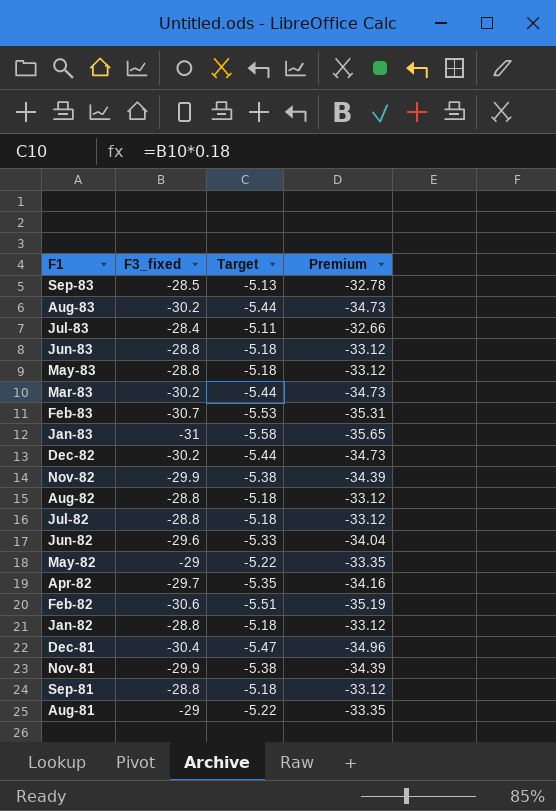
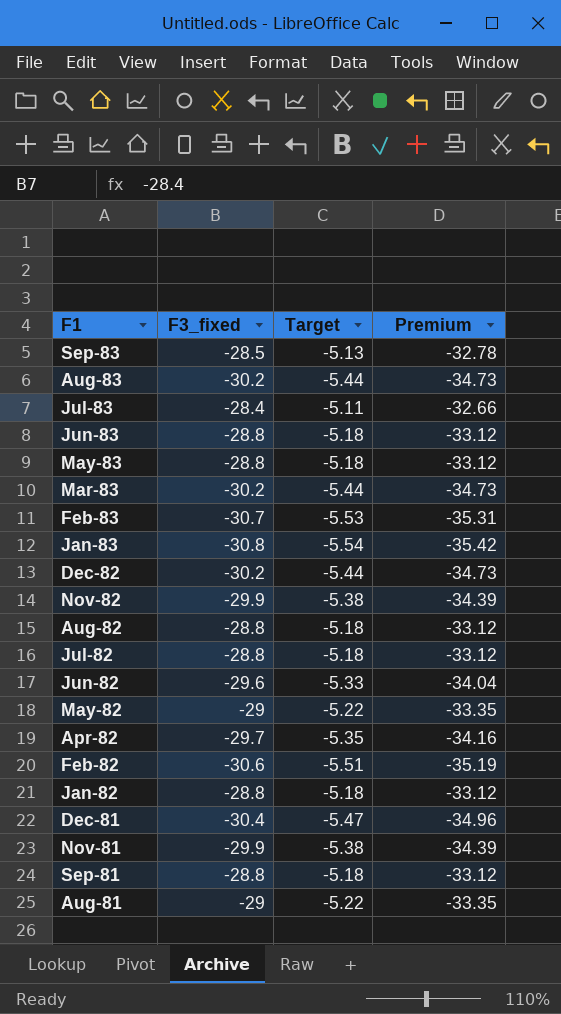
Jan-83 | F3_fixed: -31 -> -30.8
Jan-83 | Target: -5.58 -> -5.54
Jan-83 | Premium: -35.65 -> -35.42

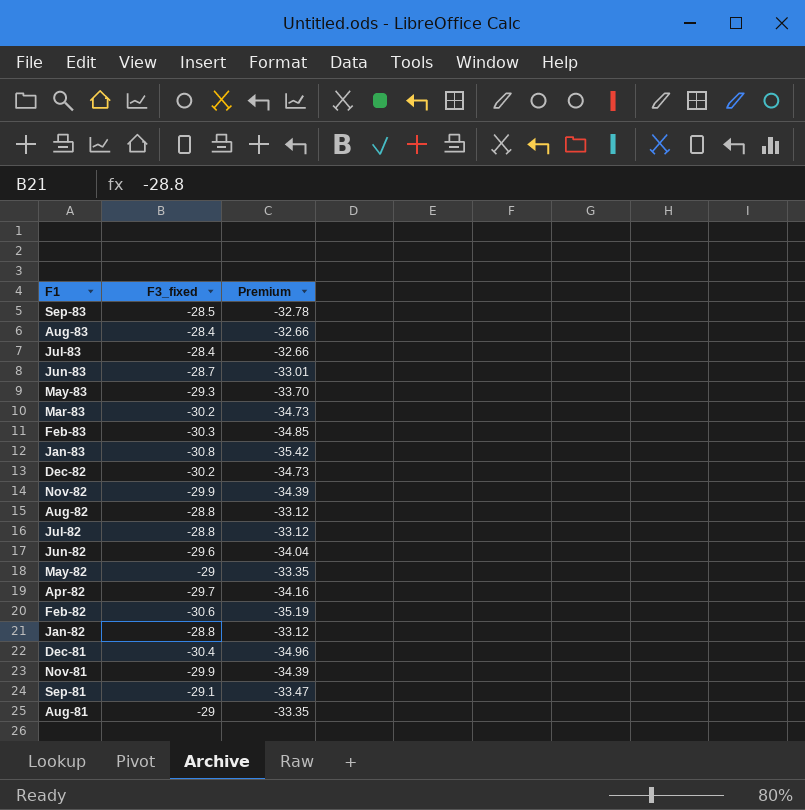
column Target | formula: [F3_fixed] * 0.18 -> none
Aug-83 | F3_fixed: -30.2 -> -28.4
Aug-83 | Premium: -34.73 -> -32.66
Jun-83 | F3_fixed: -28.8 -> -28.7
Jun-83 | Premium: -33.12 -> -33.01
May-83 | F3_fixed: -28.8 -> -29.3
May-83 | Premium: -33.12 -> -33.70
Feb-83 | F3_fixed: -30.7 -> -30.3
Feb-83 | Premium: -35.31 -> -34.85
Sep-81 | F3_fixed: -28.8 -> -29.1
Sep-81 | Premium: -33.12 -> -33.47

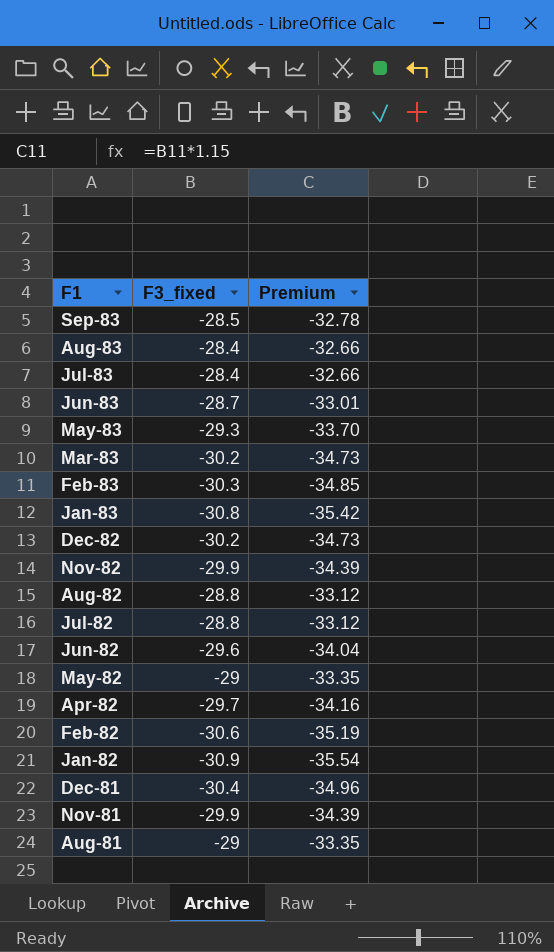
row Sep-81: -29.1 | -33.47 -> none
Jan-82 | F3_fixed: -28.8 -> -30.9
Jan-82 | Premium: -33.12 -> -35.54

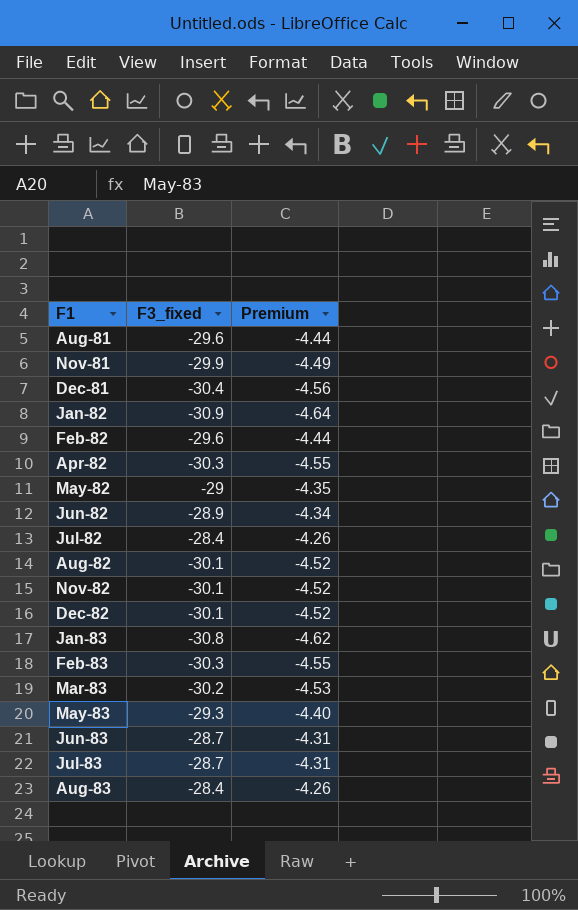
row order: F1 descending -> F1 ascending
column Premium | formula: [F3_fixed] * 1.15 -> [F3_fixed] * 0.15
row Sep-83: -28.5 | -32.78 -> none
Aug-81 | F3_fixed: -29 -> -29.6
Feb-82 | F3_fixed: -30.6 -> -29.6
Apr-82 | F3_fixed: -29.7 -> -30.3
Jun-82 | F3_fixed: -29.6 -> -28.9
Jul-82 | F3_fixed: -28.8 -> -28.4
Aug-82 | F3_fixed: -28.8 -> -30.1
Nov-82 | F3_fixed: -29.9 -> -30.1
Dec-82 | F3_fixed: -30.2 -> -30.1
Jul-83 | F3_fixed: -28.4 -> -28.7

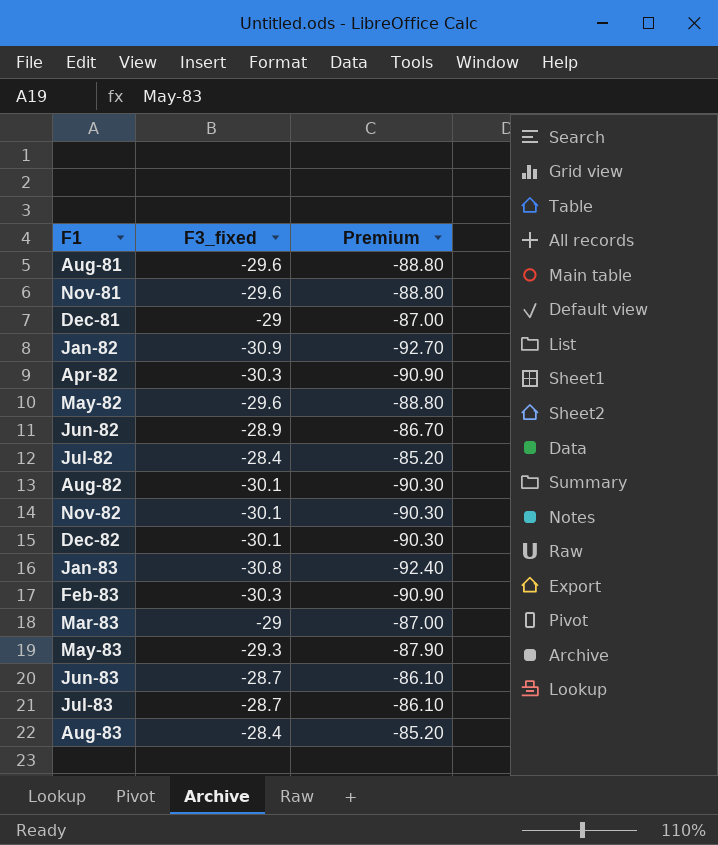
column Premium | formula: [F3_fixed] * 0.15 -> [F3_fixed] * 3
row Feb-82: -29.6 | -4.44 -> none
Nov-81 | F3_fixed: -29.9 -> -29.6
Dec-81 | F3_fixed: -30.4 -> -29
May-82 | F3_fixed: -29 -> -29.6
Mar-83 | F3_fixed: -30.2 -> -29

